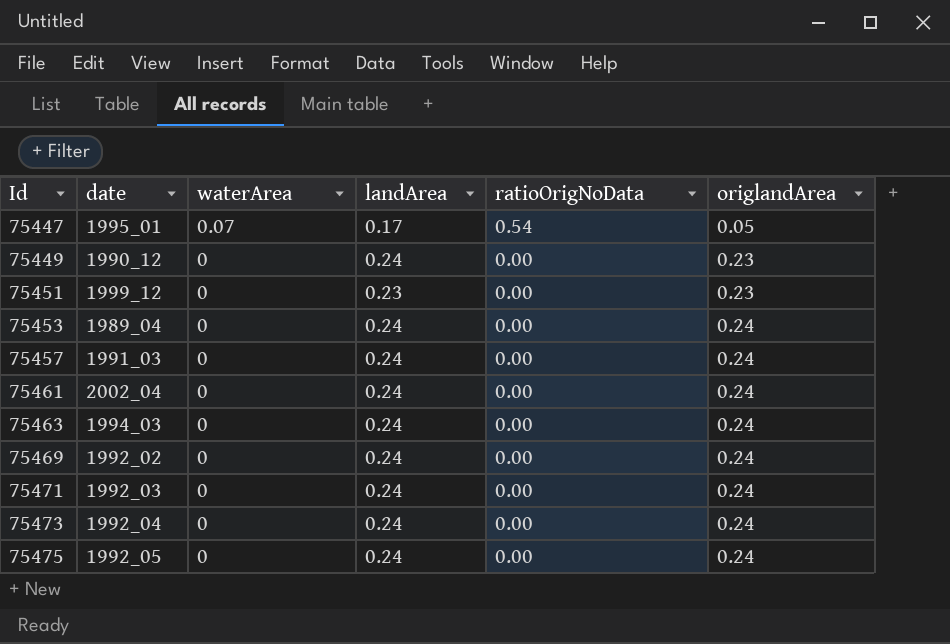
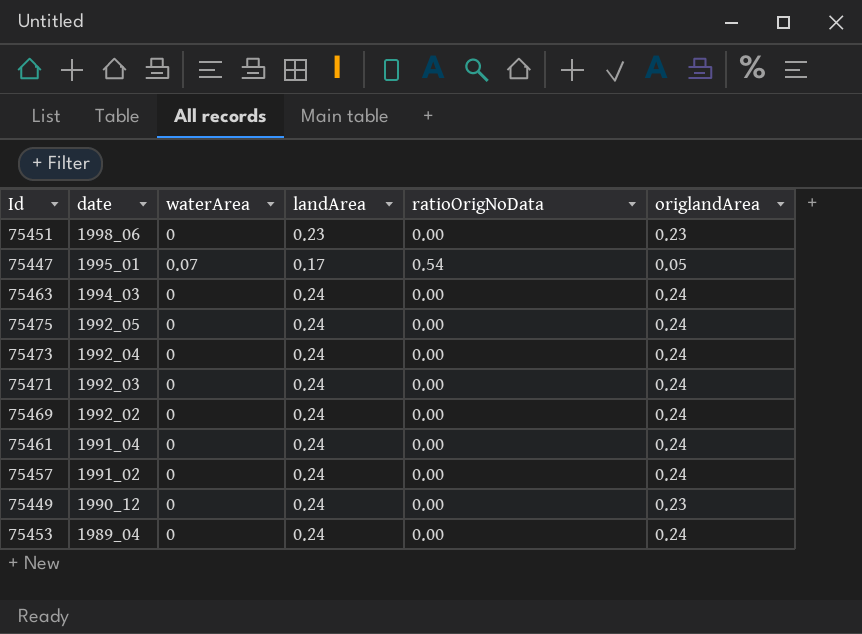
row order: Id ascending -> date descending
75451 | date: 1999_12 -> 1998_06
75461 | date: 2002_04 -> 1991_04
75457 | date: 1991_03 -> 1991_02

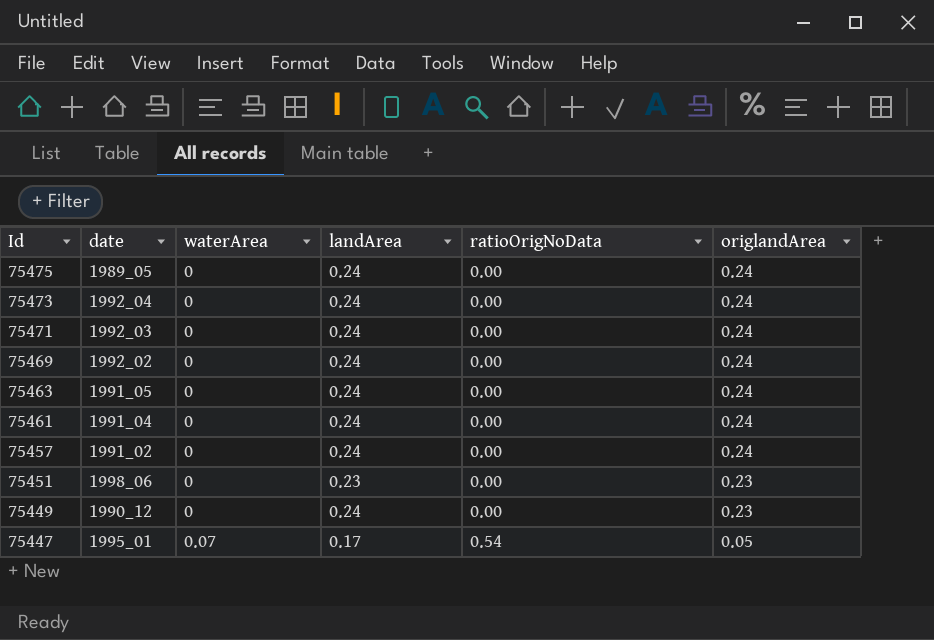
row order: date descending -> Id descending
row 75453: 1989_04 | 0 | 0.24 | 0.00 | 0.24 -> none
75475 | date: 1992_05 -> 1989_05
75463 | date: 1994_03 -> 1991_05

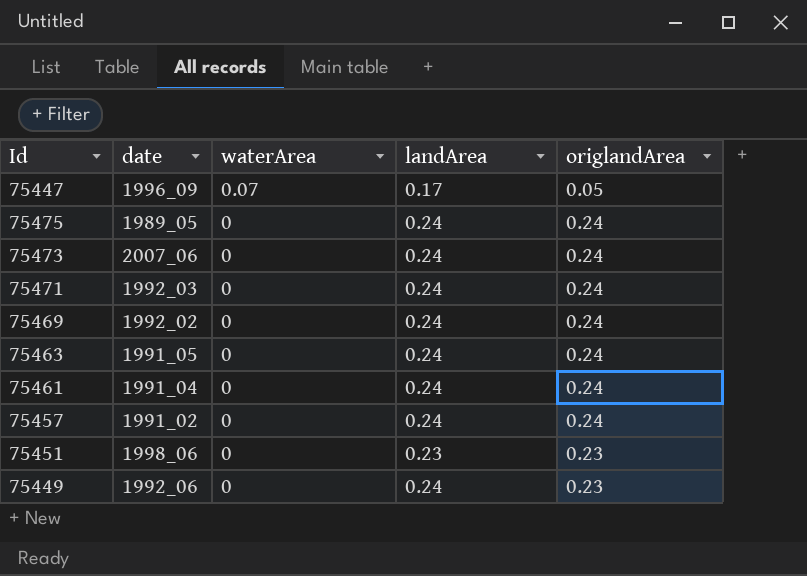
row order: Id descending -> waterArea descending
column ratioOrigNoData | position: 5 -> none
75447 | date: 1995_01 -> 1996_09
75473 | date: 1992_04 -> 2007_06
75449 | date: 1990_12 -> 1992_06

